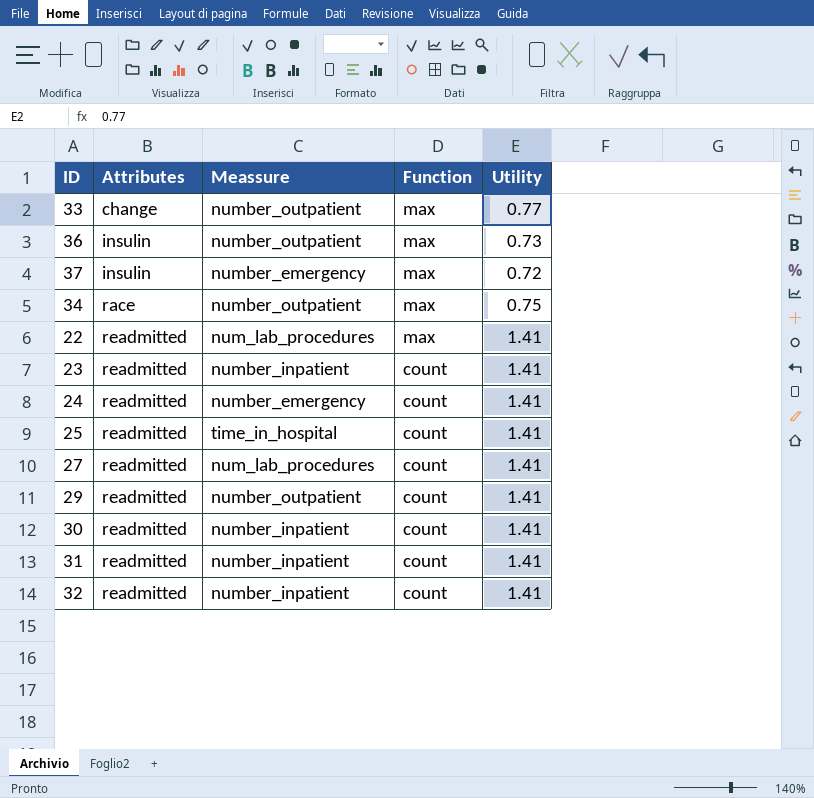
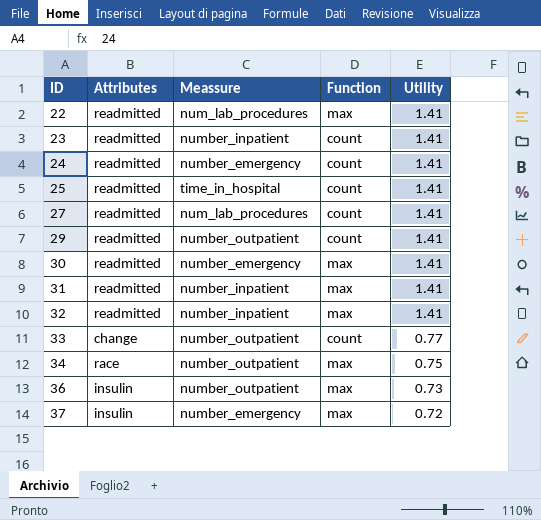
row order: Attributes ascending -> ID ascending
30 | Meassure: number_inpatient -> number_emergency
30 | Function: count -> max
31 | Function: count -> max
32 | Function: count -> max
33 | Function: max -> count

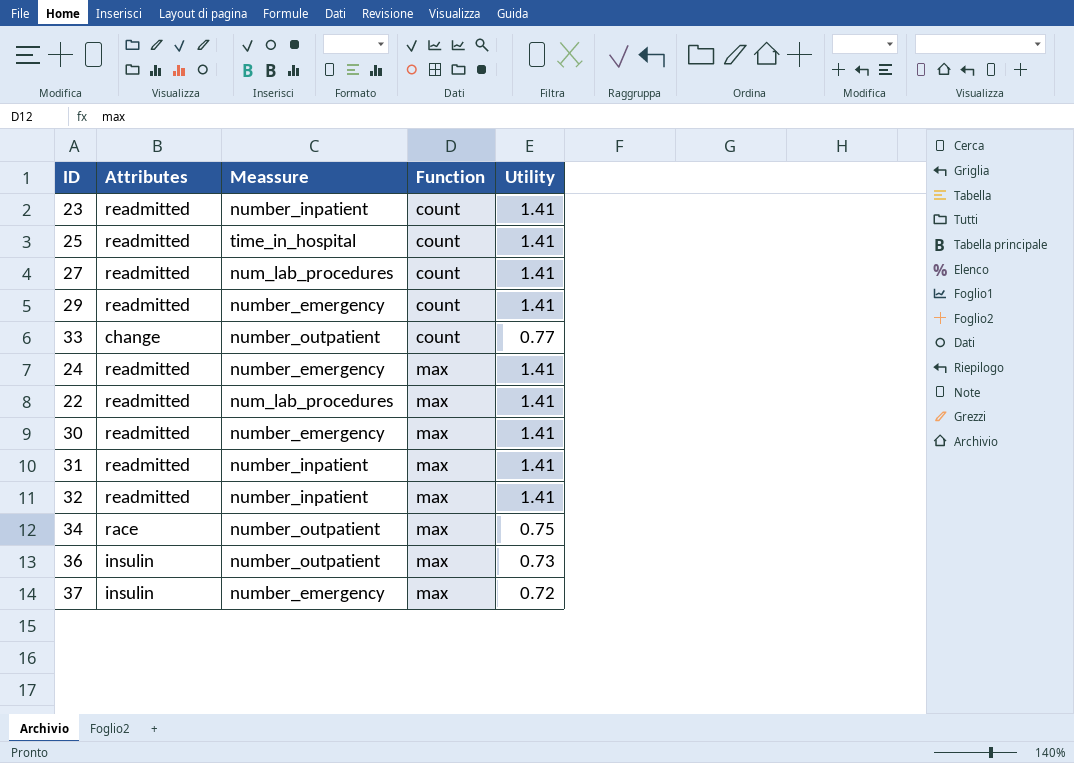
row order: ID ascending -> Function ascending
29 | Meassure: number_outpatient -> number_emergency
24 | Function: count -> max

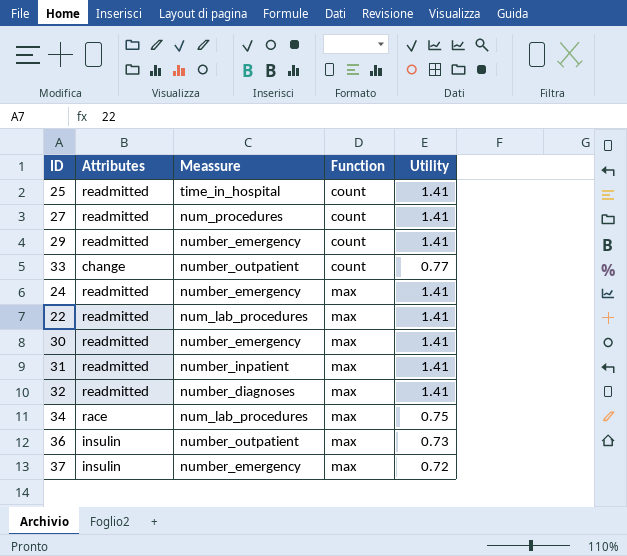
row 23: readmitted | number_inpatient | count | 1.41 -> none
27 | Meassure: num_lab_procedures -> num_procedures
32 | Meassure: number_inpatient -> number_diagnoses
34 | Meassure: number_outpatient -> num_lab_procedures

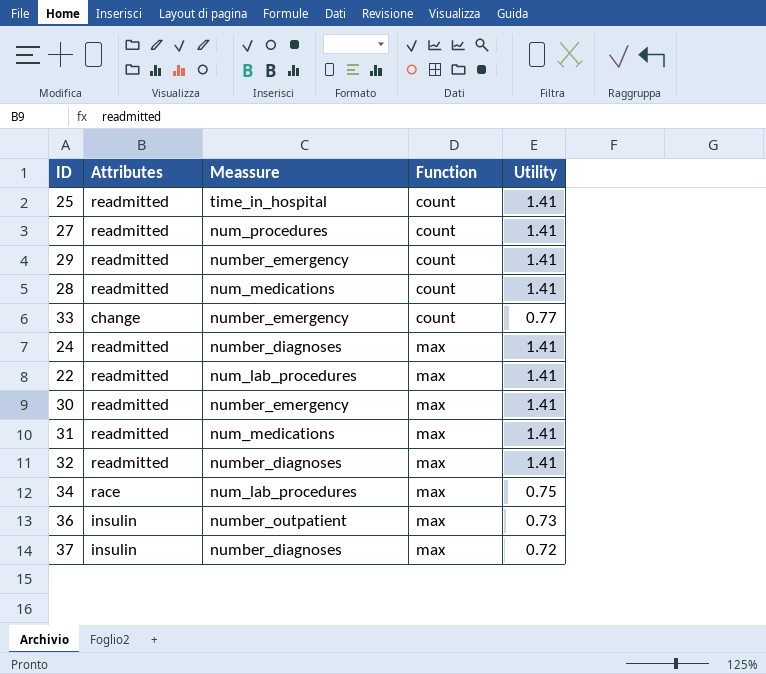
row 28: none -> readmitted | num_medications | count | 1.41
33 | Meassure: number_outpatient -> number_emergency
24 | Meassure: number_emergency -> number_diagnoses
31 | Meassure: number_inpatient -> num_medications
37 | Meassure: number_emergency -> number_diagnoses

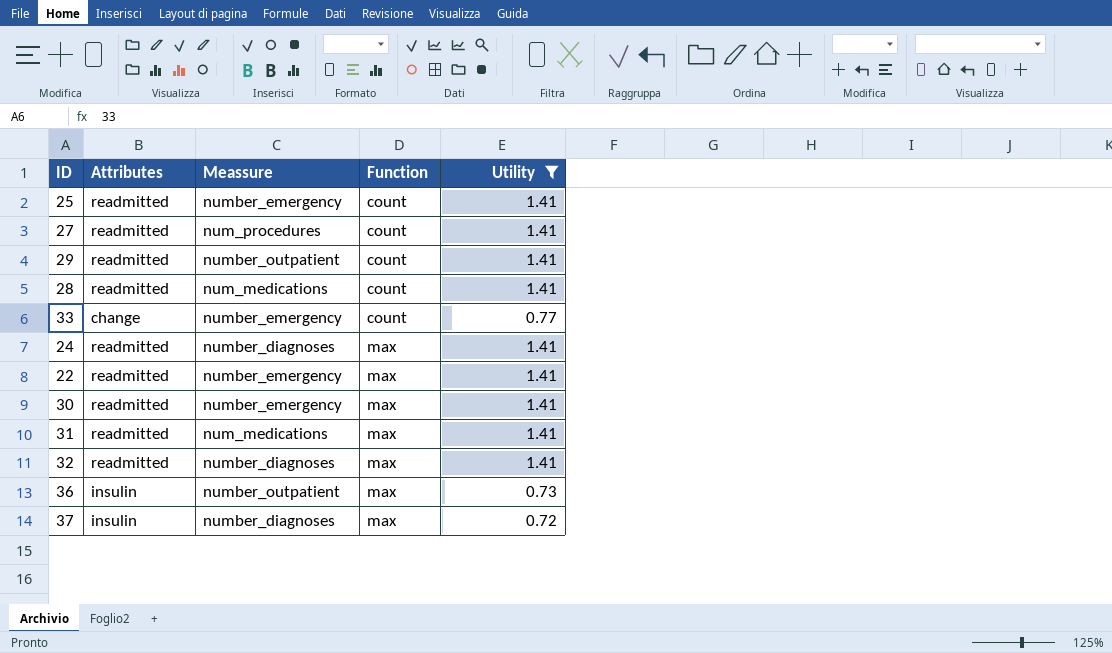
filter: none -> Utility != 0.75
25 | Meassure: time_in_hospital -> number_emergency
29 | Meassure: number_emergency -> number_outpatient
22 | Meassure: num_lab_procedures -> number_emergency

